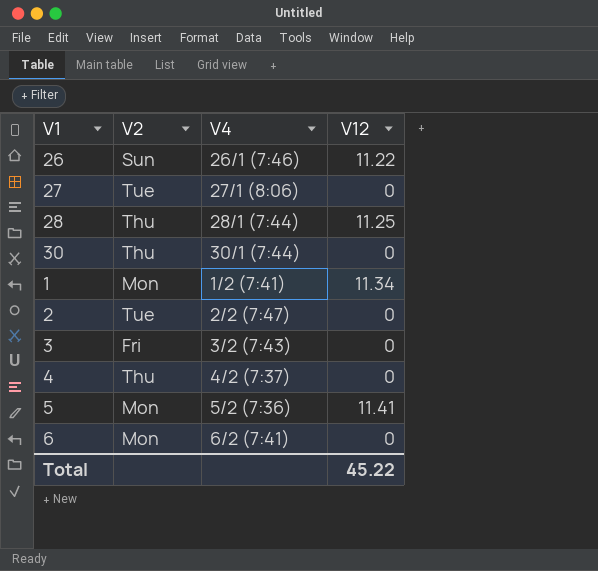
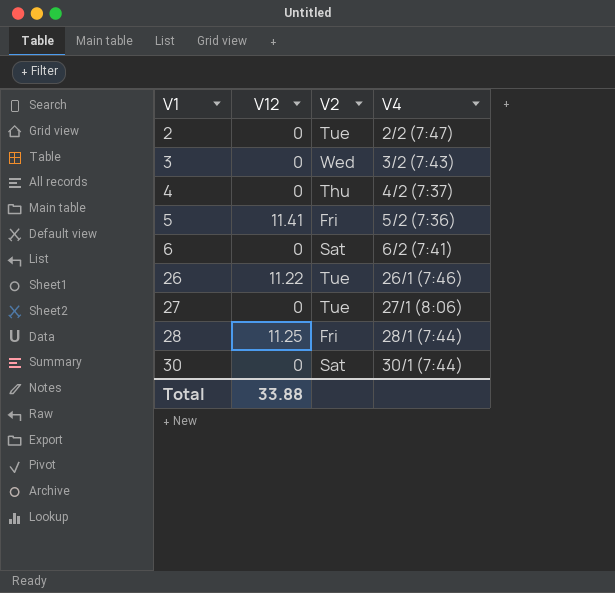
row order: none -> V1 ascending
column V12 | position: 4 -> 2
row 1: Mon | 1/2 (7:41) | 11.34 -> none
3 | V2: Fri -> Wed
5 | V2: Mon -> Fri
6 | V2: Mon -> Sat
26 | V2: Sun -> Tue
28 | V2: Thu -> Fri
30 | V2: Thu -> Sat
Total | V12: 45.22 -> 33.88

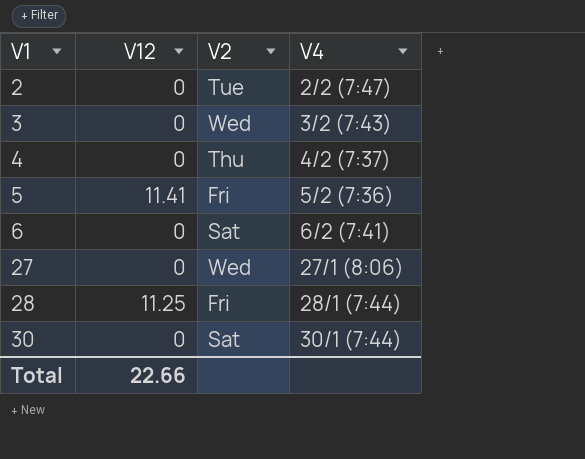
row 26: 11.22 | Tue | 26/1 (7:46) -> none
27 | V2: Tue -> Wed
Total | V12: 33.88 -> 22.66

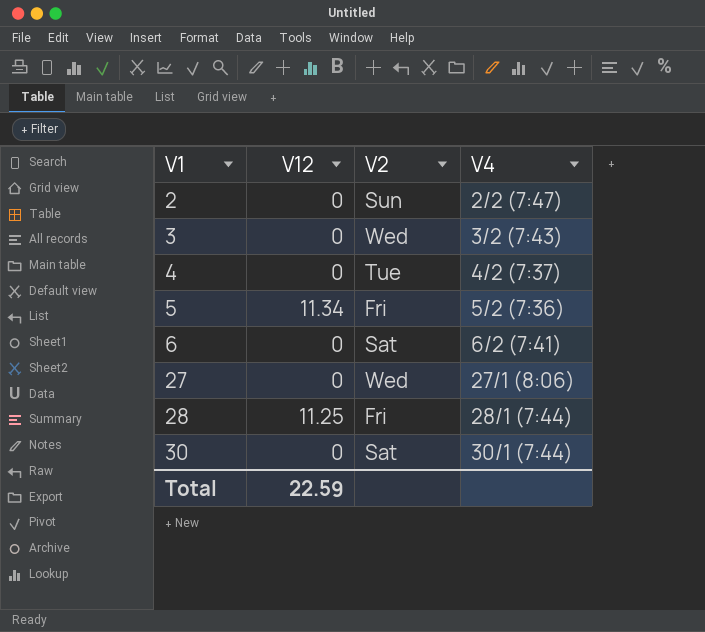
2 | V2: Tue -> Sun
4 | V2: Thu -> Tue
5 | V12: 11.41 -> 11.34
Total | V12: 22.66 -> 22.59

